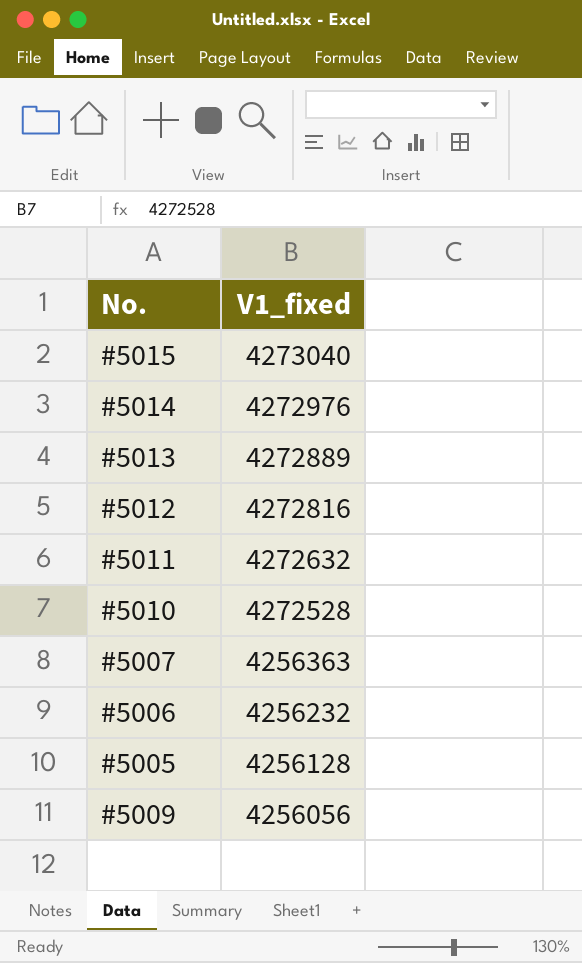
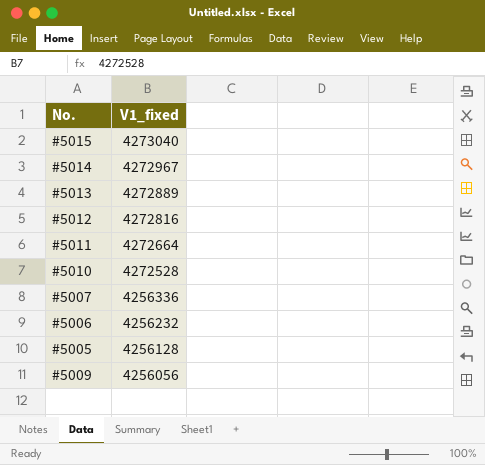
#5014 | V1_fixed: 4272976 -> 4272967
#5011 | V1_fixed: 4272632 -> 4272664
#5007 | V1_fixed: 4256363 -> 4256336

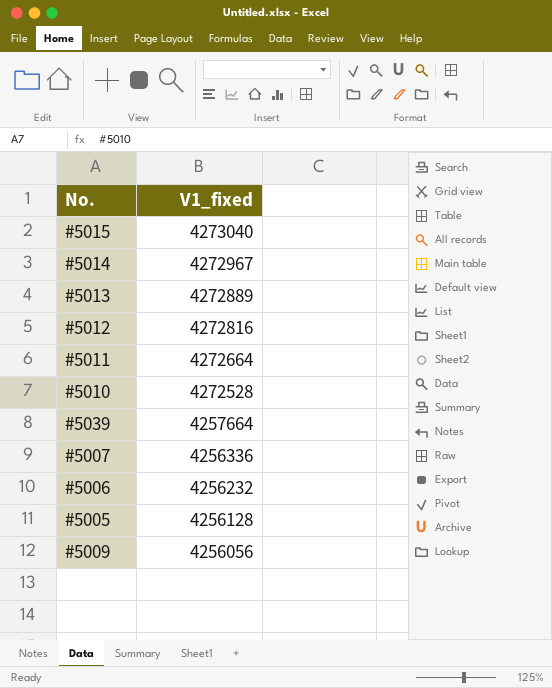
row #5039: none -> 4257664

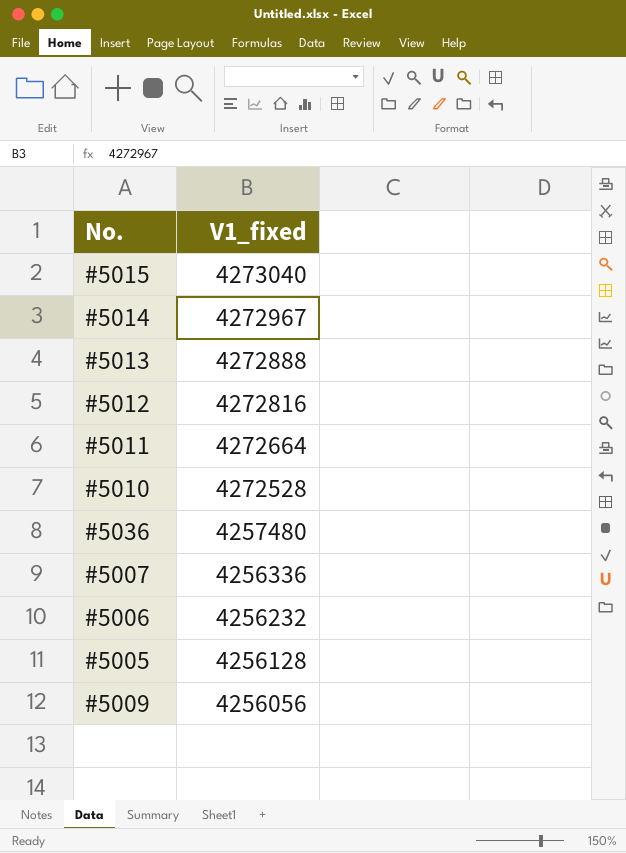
row #5039: 4257664 -> none
#5013 | V1_fixed: 4272889 -> 4272888
row #5036: none -> 4257480

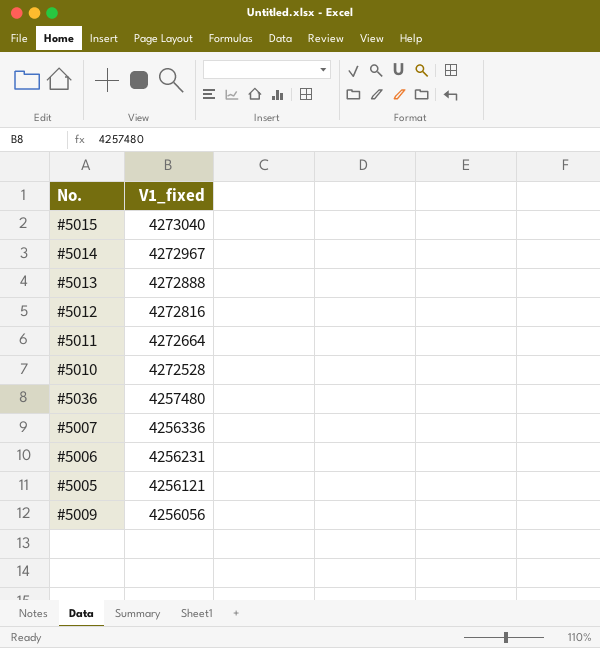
#5006 | V1_fixed: 4256232 -> 4256231
#5005 | V1_fixed: 4256128 -> 4256121

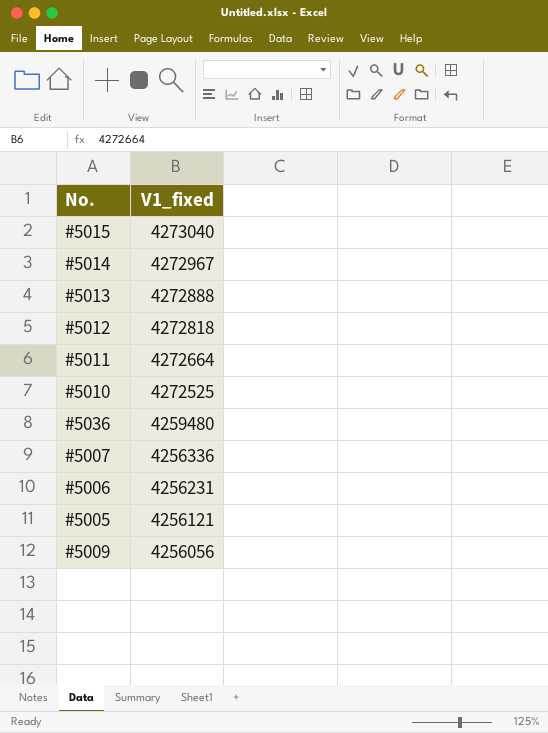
#5012 | V1_fixed: 4272816 -> 4272818
#5010 | V1_fixed: 4272528 -> 4272525
#5036 | V1_fixed: 4257480 -> 4259480

